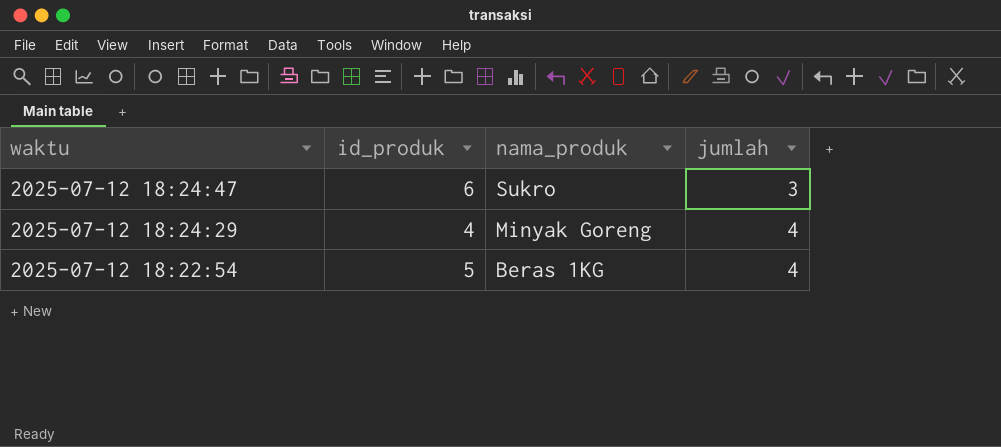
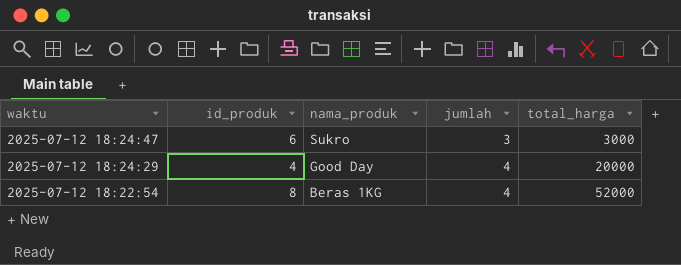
column total_harga | position: none -> 5
2025-07-12 18:24:29 | nama_produk: Minyak Goreng -> Good Day
2025-07-12 18:22:54 | id_produk: 5 -> 8

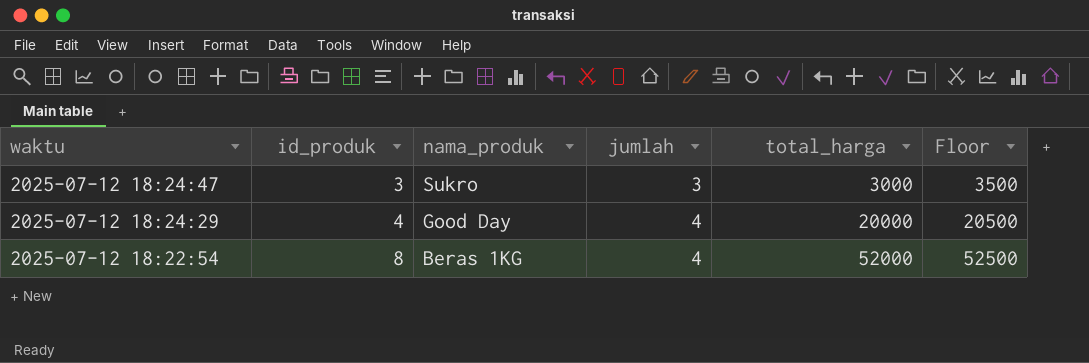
column Floor | formula: none -> [total_harga] + 500
2025-07-12 18:24:47 | id_produk: 6 -> 3

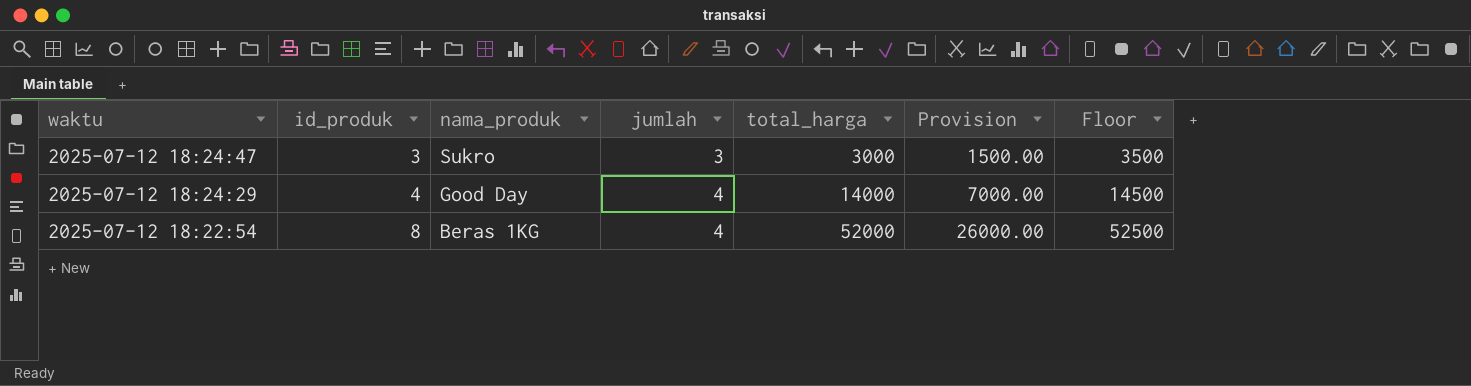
column Provision | formula: none -> [total_harga] * 0.5
2025-07-12 18:24:29 | total_harga: 20000 -> 14000
2025-07-12 18:24:29 | Floor: 20500 -> 14500

